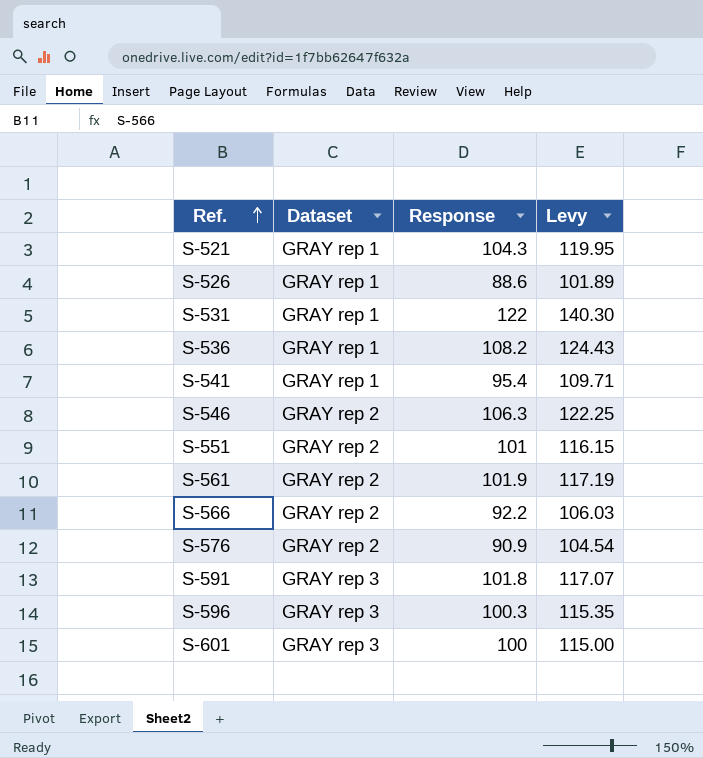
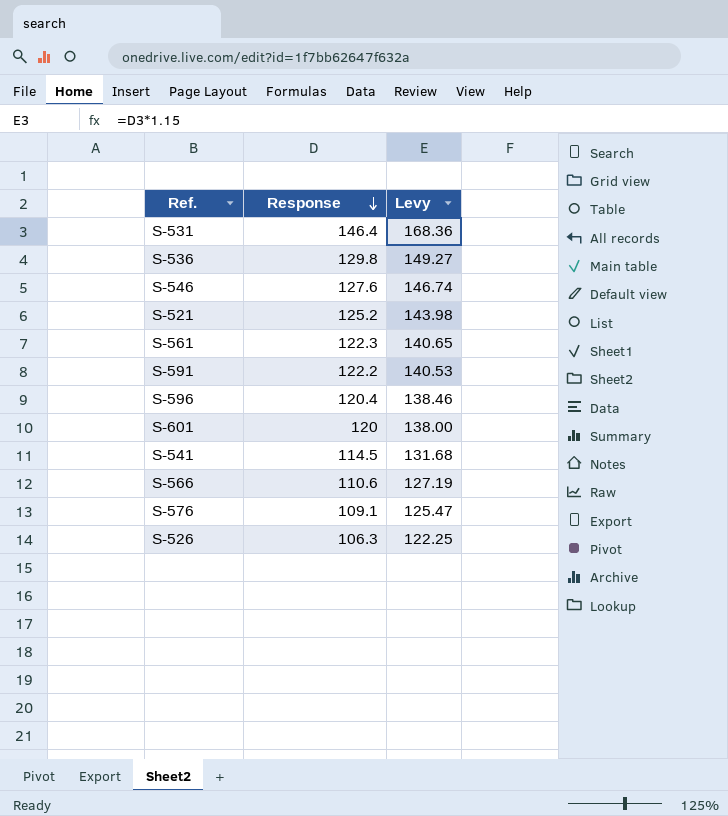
row order: Ref. ascending -> Response descending
column Dataset | position: 2 -> none
row S-551: GRAY rep 2 | 101 | 116.15 -> none
S-531 | Response: 122 -> 146.4
S-531 | Levy: 140.30 -> 168.36
S-536 | Response: 108.2 -> 129.8
S-536 | Levy: 124.43 -> 149.27
S-546 | Response: 106.3 -> 127.6
S-546 | Levy: 122.25 -> 146.74
S-521 | Response: 104.3 -> 125.2
S-521 | Levy: 119.95 -> 143.98
S-561 | Response: 101.9 -> 122.3
S-561 | Levy: 117.19 -> 140.65
S-591 | Response: 101.8 -> 122.2
S-591 | Levy: 117.07 -> 140.53
S-596 | Response: 100.3 -> 120.4
S-596 | Levy: 115.35 -> 138.46
S-601 | Response: 100 -> 120
S-601 | Levy: 115.00 -> 138.00
S-541 | Response: 95.4 -> 114.5
S-541 | Levy: 109.71 -> 131.68
S-566 | Response: 92.2 -> 110.6
S-566 | Levy: 106.03 -> 127.19
S-576 | Response: 90.9 -> 109.1
S-576 | Levy: 104.54 -> 125.47
S-526 | Response: 88.6 -> 106.3
S-526 | Levy: 101.89 -> 122.25

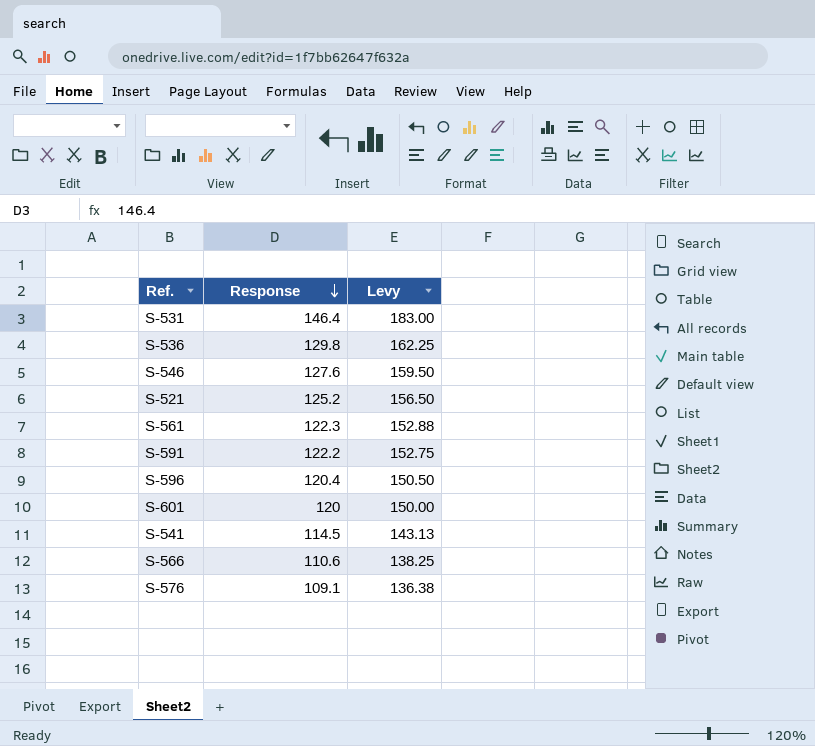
column Levy | formula: [Response] * 1.15 -> [Response] * 1.25
row S-526: 106.3 | 122.25 -> none

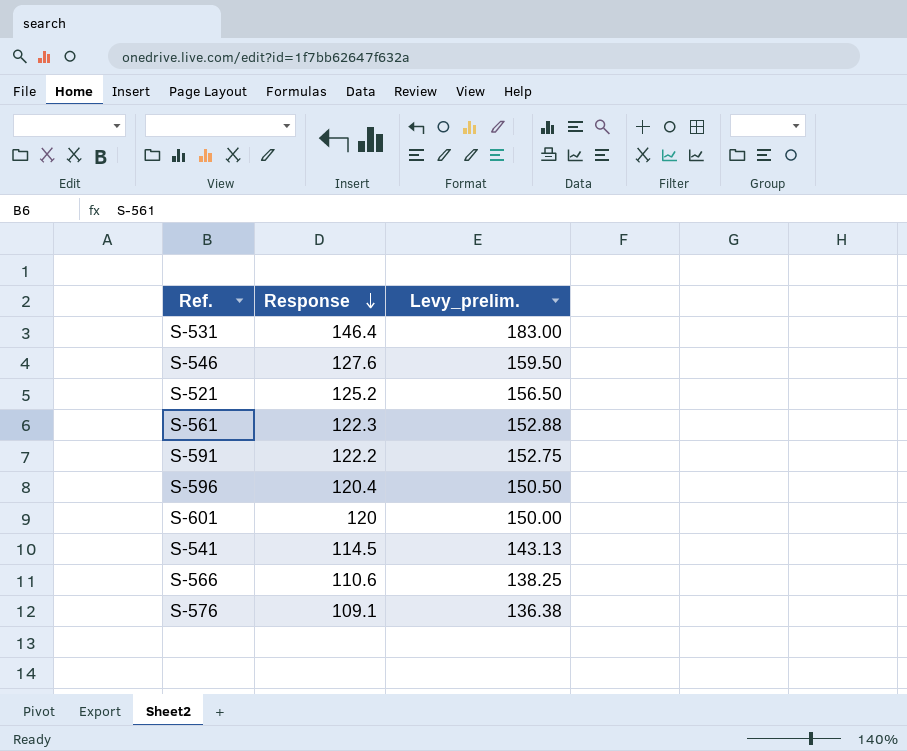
column name: Levy -> Levy_prelim.
row S-536: 129.8 | 162.25 -> none

